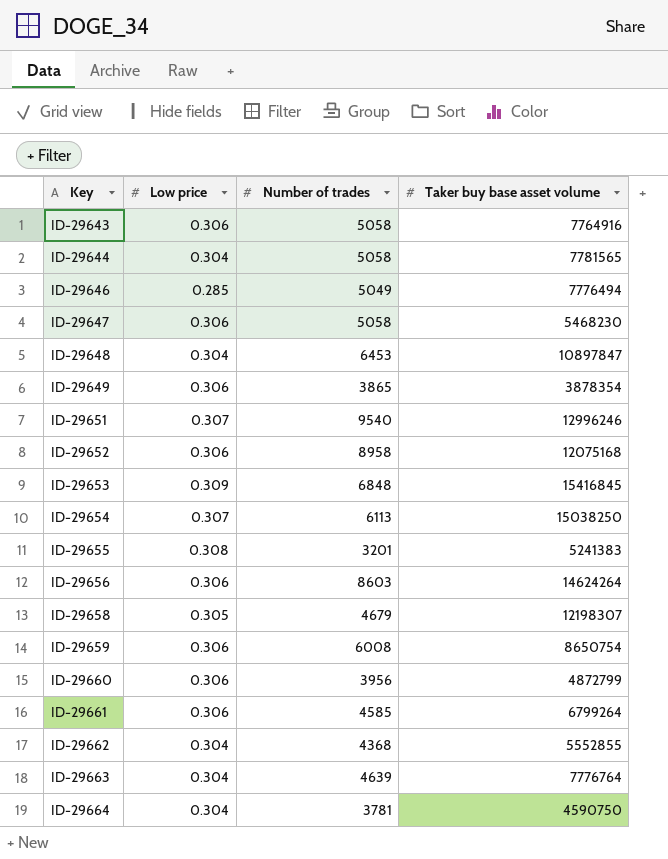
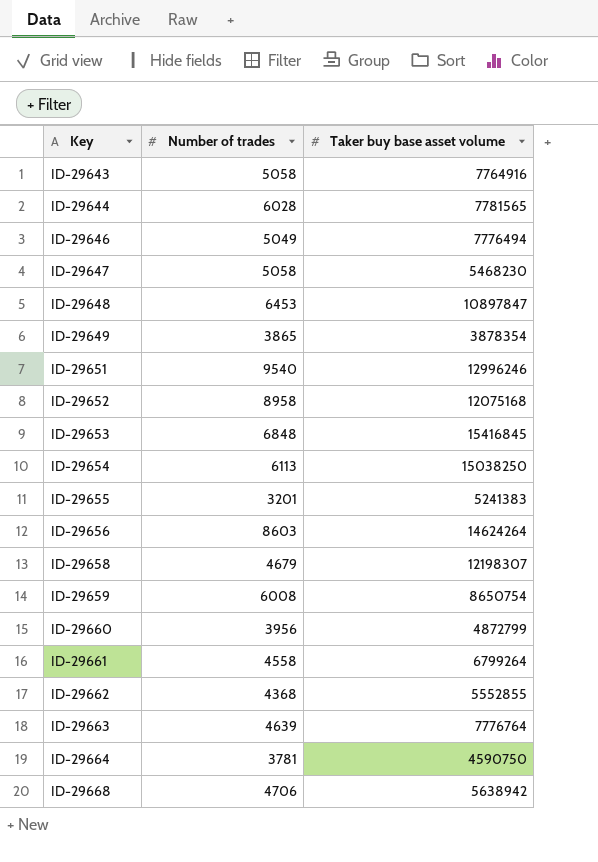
column Low price | position: 2 -> none
ID-29644 | Number of trades: 5058 -> 6028
ID-29661 | Number of trades: 4585 -> 4558
row ID-29668: none -> 4706 | 5638942

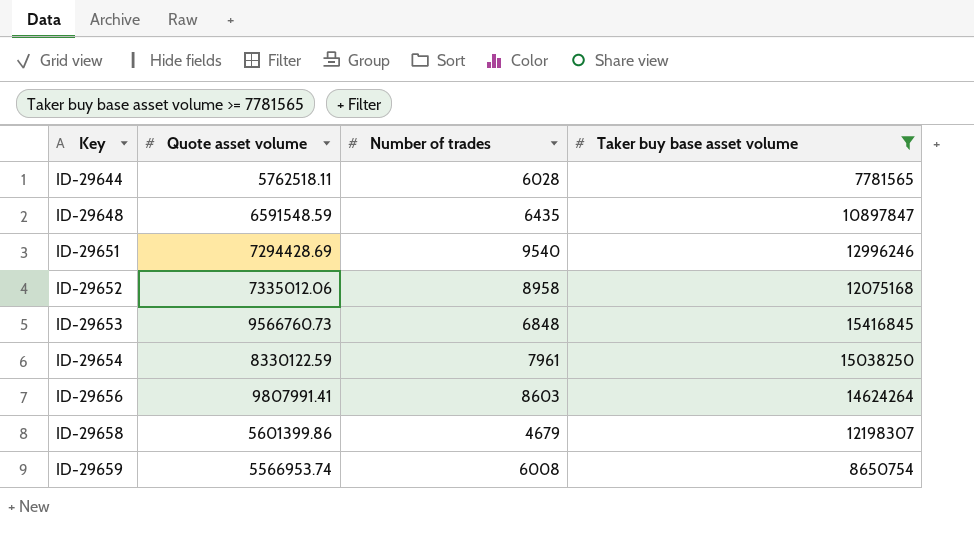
filter: none -> Taker buy base asset volume >= 7781565
column Quote asset volume | position: none -> 2
ID-29648 | Number of trades: 6453 -> 6435
ID-29654 | Number of trades: 6113 -> 7961

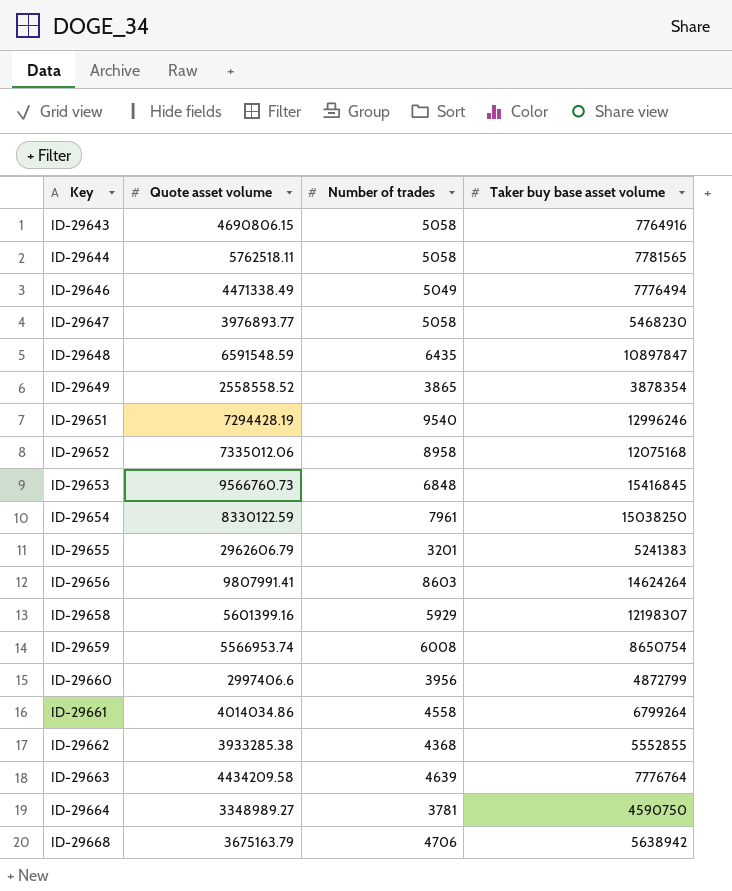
filter: Taker buy base asset volume >= 7781565 -> none
ID-29644 | Number of trades: 6028 -> 5058
ID-29651 | Quote asset volume: 7294428.69 -> 7294428.19
ID-29658 | Quote asset volume: 5601399.86 -> 5601399.16
ID-29658 | Number of trades: 4679 -> 5929

